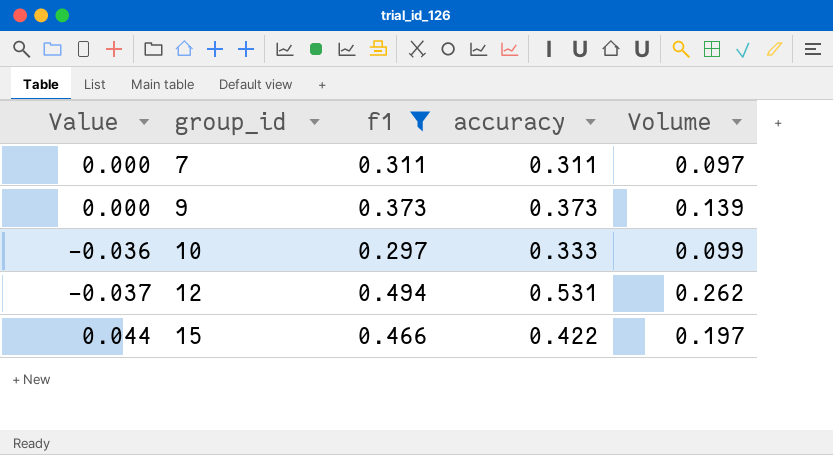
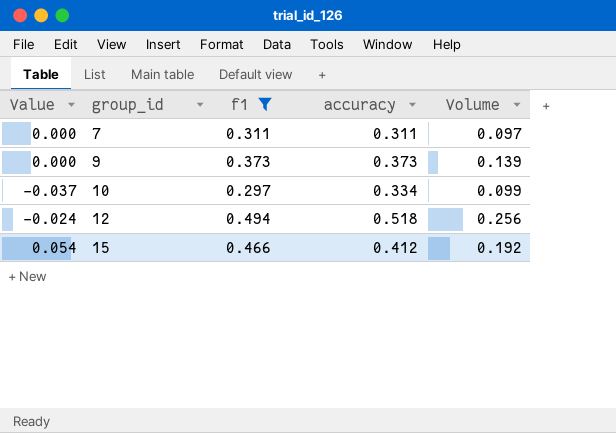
10 | Value: -0.036 -> -0.037
10 | accuracy: 0.333 -> 0.334
12 | Value: -0.037 -> -0.024
12 | accuracy: 0.531 -> 0.518
12 | Volume: 0.262 -> 0.256
15 | Value: 0.044 -> 0.054
15 | accuracy: 0.422 -> 0.412
15 | Volume: 0.197 -> 0.192

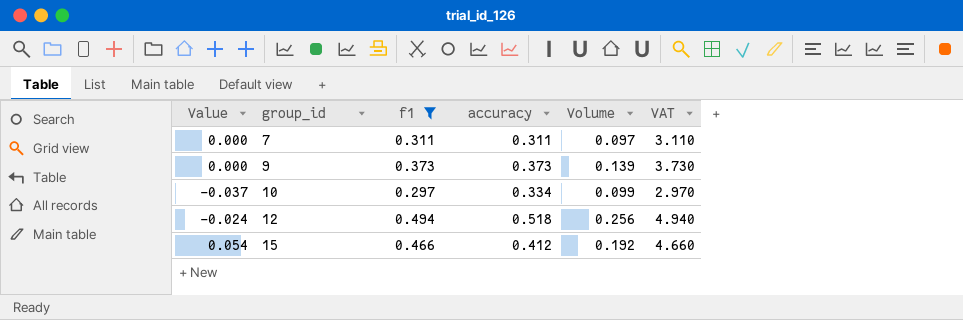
column VAT | formula: none -> [f1] * 10

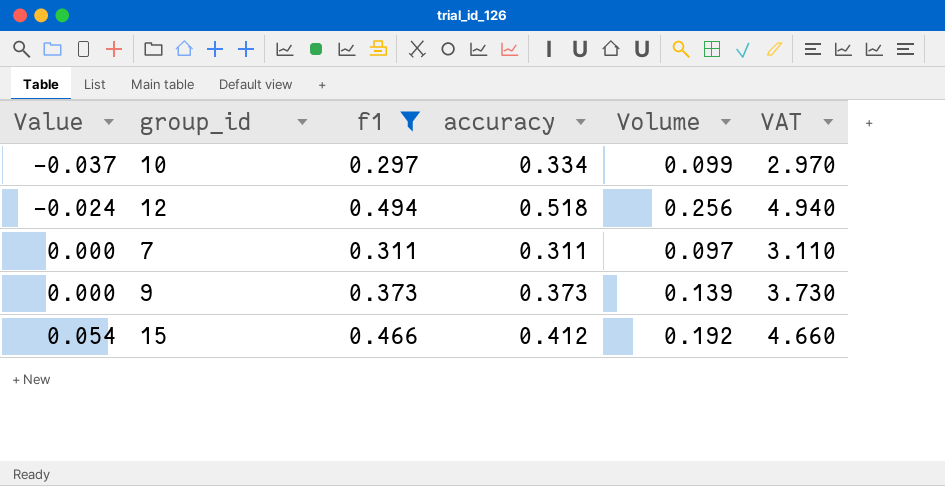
row order: group_id ascending -> Value ascending

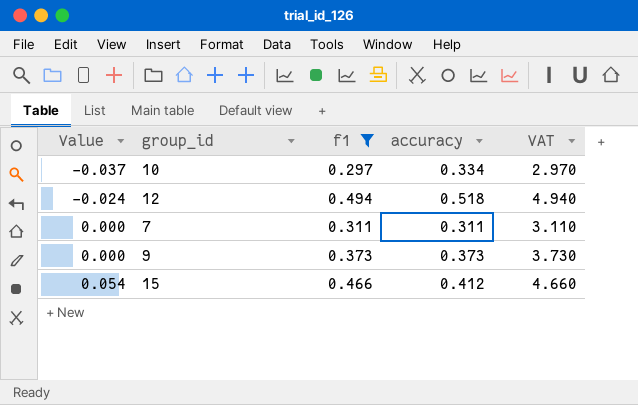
column Volume | formula: [f1] * [accuracy] -> none

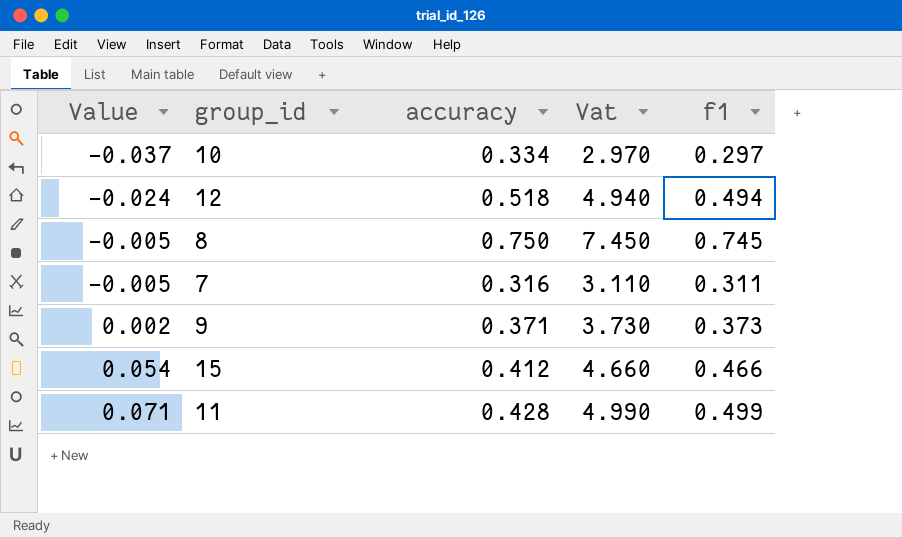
filter: f1 <= 0.494 -> none
column name: VAT -> Vat
column f1 | position: 3 -> 5
7 | Value: 0.000 -> -0.005
7 | accuracy: 0.311 -> 0.316
9 | Value: 0.000 -> 0.002
9 | accuracy: 0.373 -> 0.371

